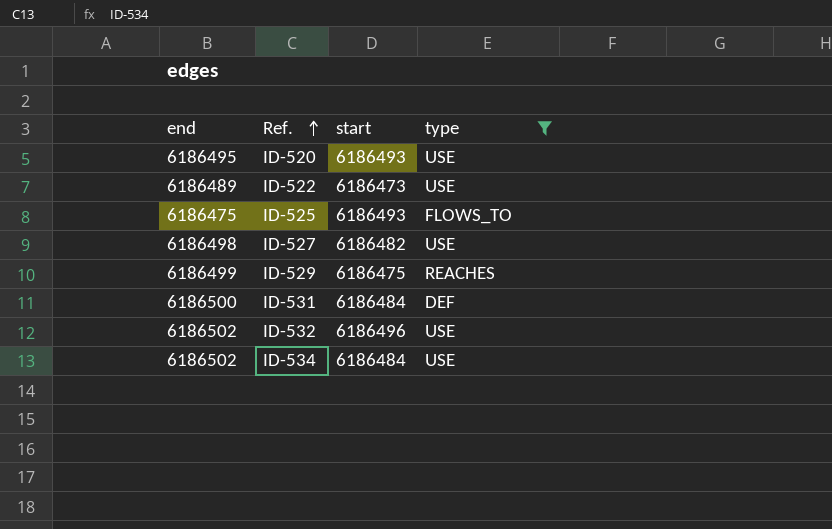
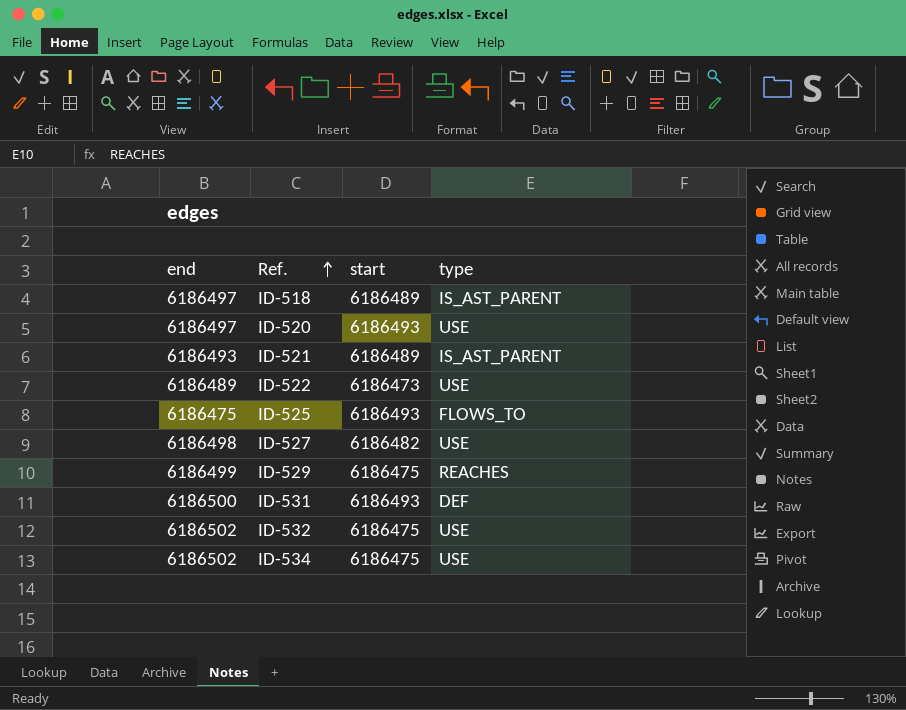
filter: type != IS_AST_PARENT -> none
ID-520 | end: 6186495 -> 6186497
ID-531 | start: 6186484 -> 6186493
ID-532 | start: 6186496 -> 6186475
ID-534 | start: 6186484 -> 6186475

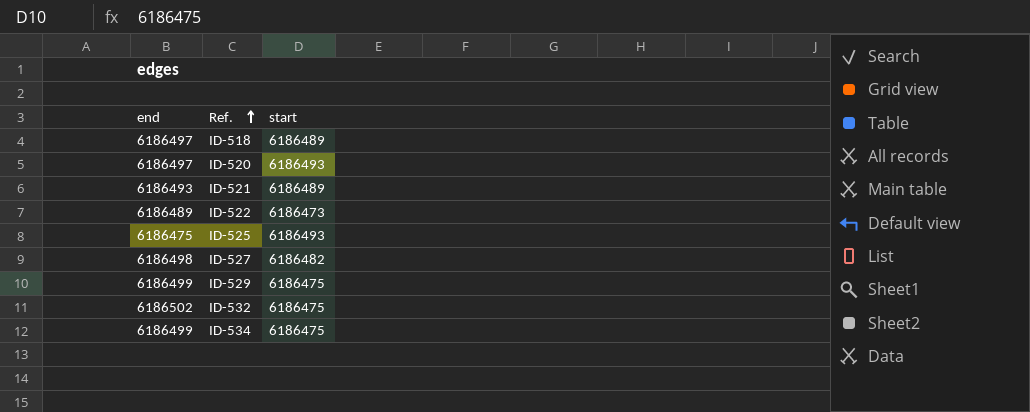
column type | position: 4 -> none
row ID-531: 6186500 | 6186493 | DEF -> none
ID-534 | end: 6186502 -> 6186499

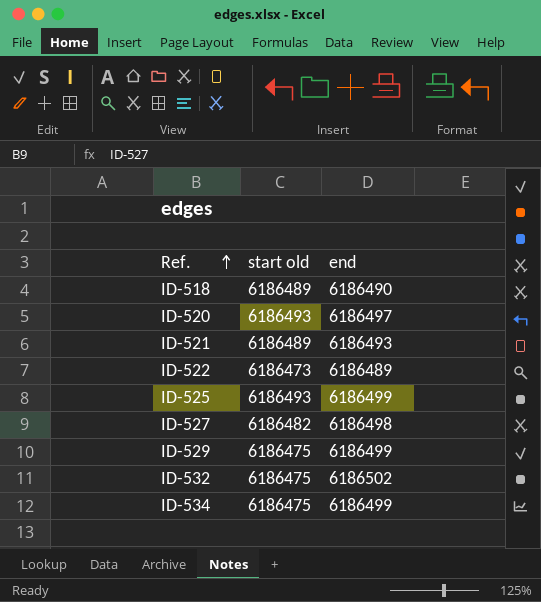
column name: start -> start old
column end | position: 1 -> 3
ID-518 | end: 6186497 -> 6186490
ID-525 | end: 6186475 -> 6186499

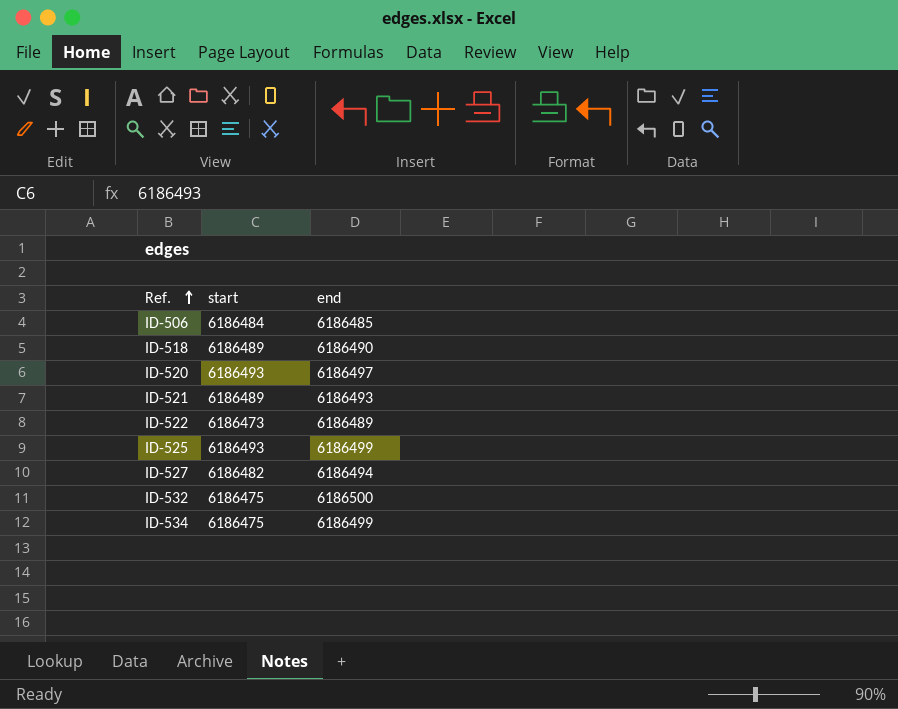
column name: start old -> start
row ID-529: 6186475 | 6186499 -> none
row ID-506: none -> 6186484 | 6186485
ID-527 | end: 6186498 -> 6186494
ID-532 | end: 6186502 -> 6186500

